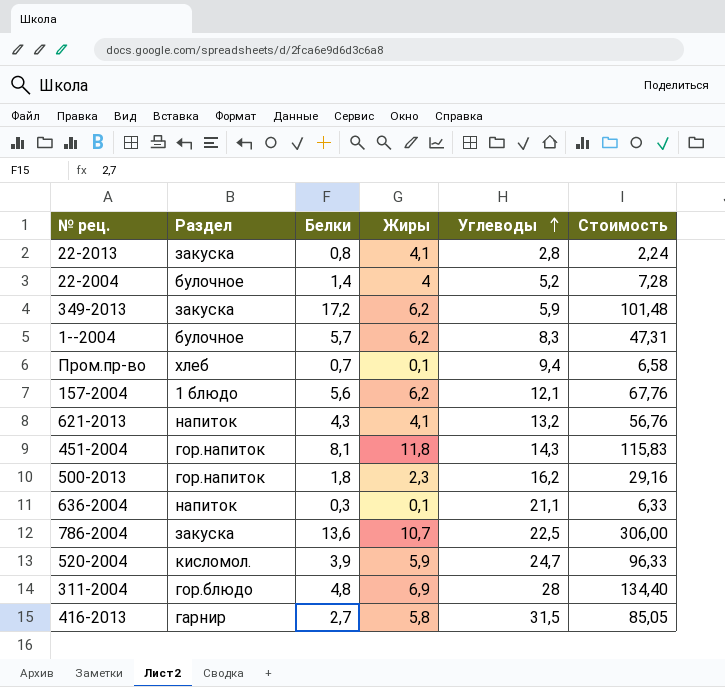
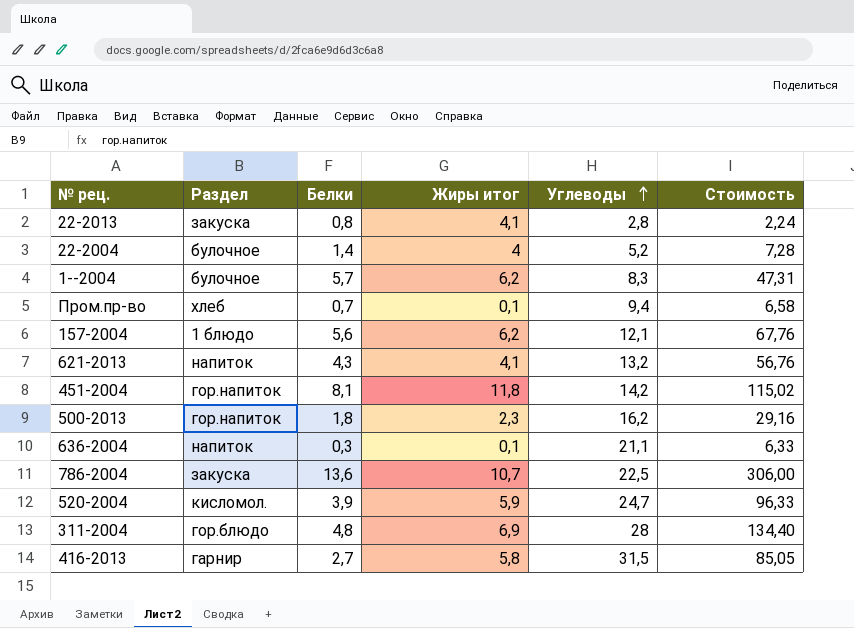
column name: Жиры -> Жиры итог
row 349-2013: закуска | 17,2 | 6,2 | 5,9 | 101,48 -> none
451-2004 | Углеводы: 14,3 -> 14,2
451-2004 | Стоимость: 115,83 -> 115,02

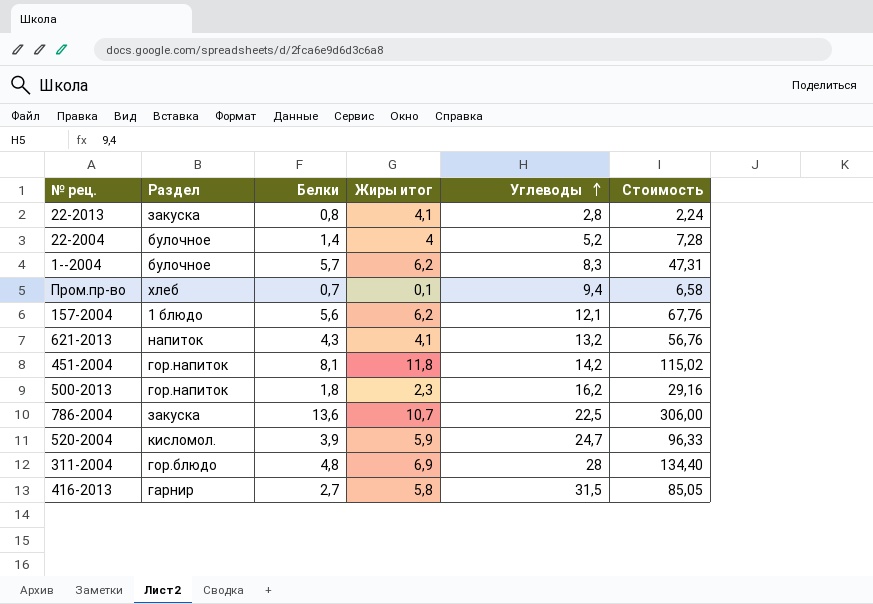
row 636-2004: напиток | 0,3 | 0,1 | 21,1 | 6,33 -> none

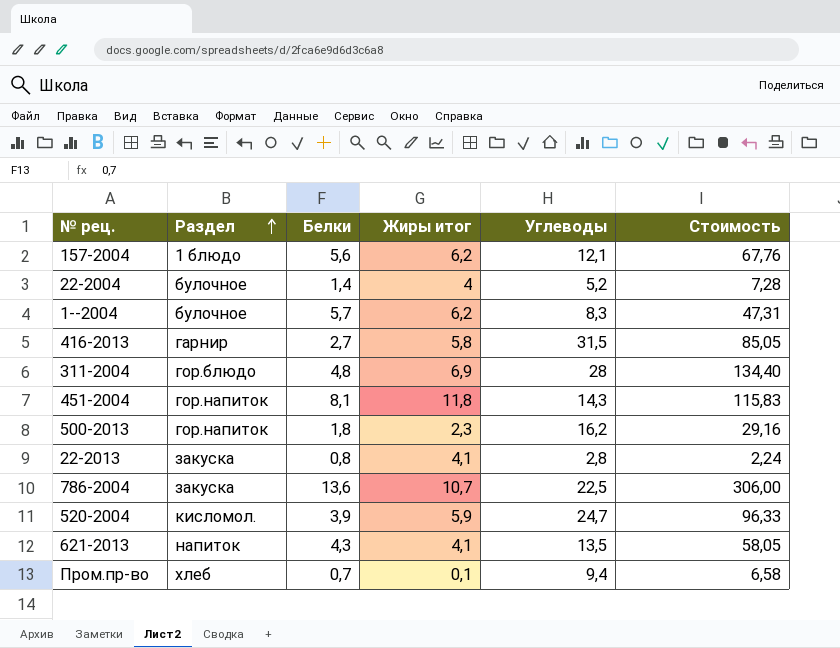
row order: Углеводы ascending -> Раздел ascending
451-2004 | Углеводы: 14,2 -> 14,3
451-2004 | Стоимость: 115,02 -> 115,83
621-2013 | Углеводы: 13,2 -> 13,5
621-2013 | Стоимость: 56,76 -> 58,05

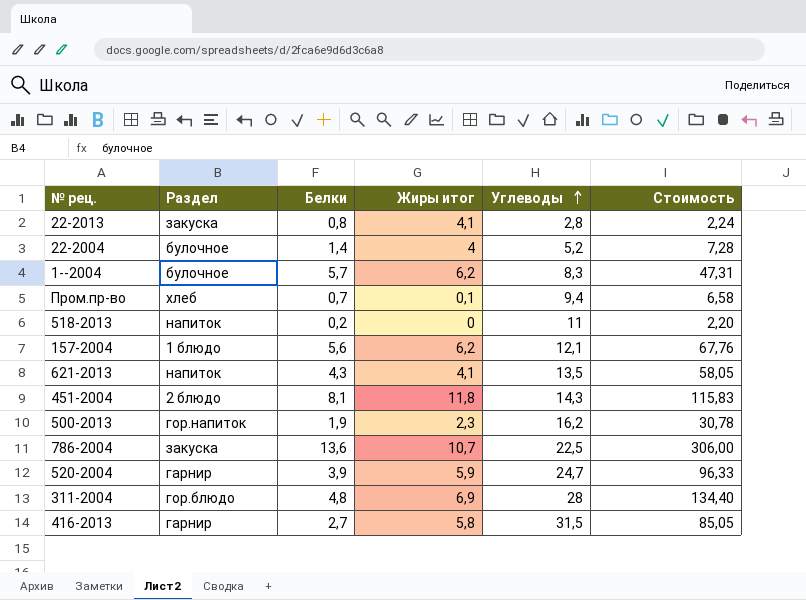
row order: Раздел ascending -> Углеводы ascending
row 518-2013: none -> напиток | 0,2 | 0 | 11 | 2,20
451-2004 | Раздел: гор.напиток -> 2 блюдо
500-2013 | Белки: 1,8 -> 1,9
500-2013 | Стоимость: 29,16 -> 30,78
520-2004 | Раздел: кисломол. -> гарнир

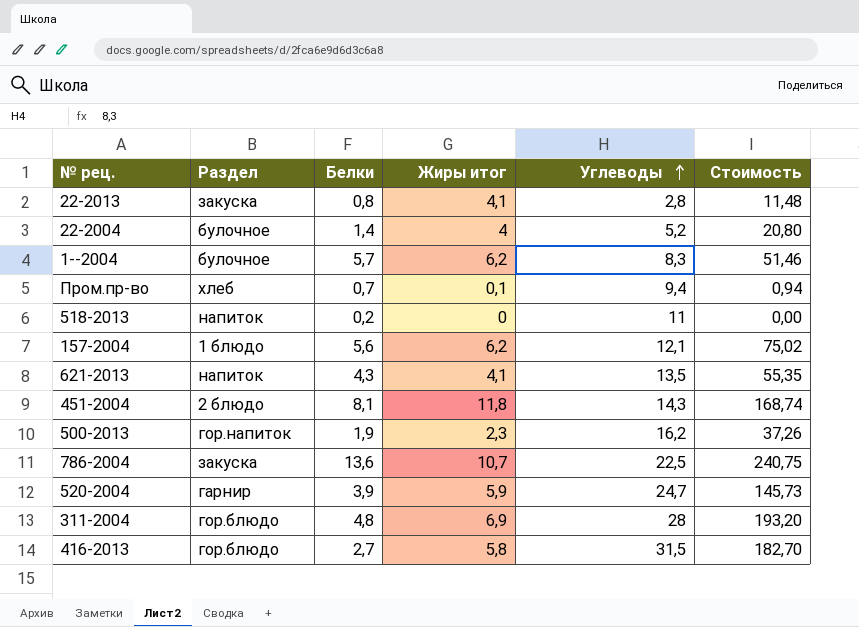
column Стоимость | formula: [Белки] * [Углеводы] -> [Жиры итог] * [Углеводы]
416-2013 | Раздел: гарнир -> гор.блюдо

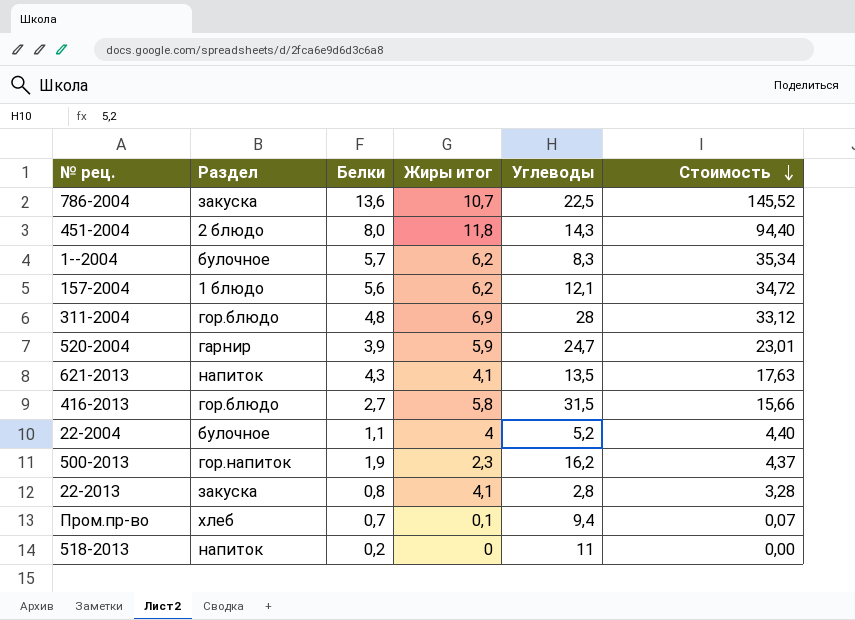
row order: Углеводы ascending -> Стоимость descending
column Стоимость | formula: [Жиры итог] * [Углеводы] -> [Белки] * [Жиры итог]
451-2004 | Белки: 8,1 -> 8,0
22-2004 | Белки: 1,4 -> 1,1

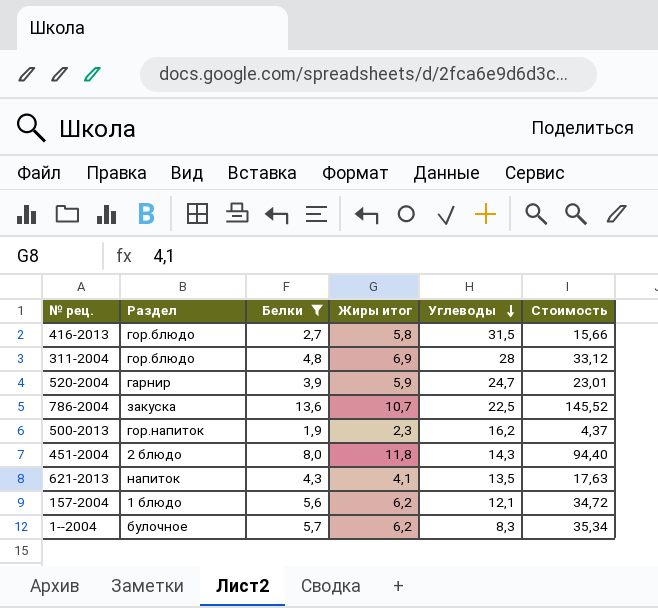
filter: none -> Белки >= 1,9
row order: Стоимость descending -> Углеводы descending

